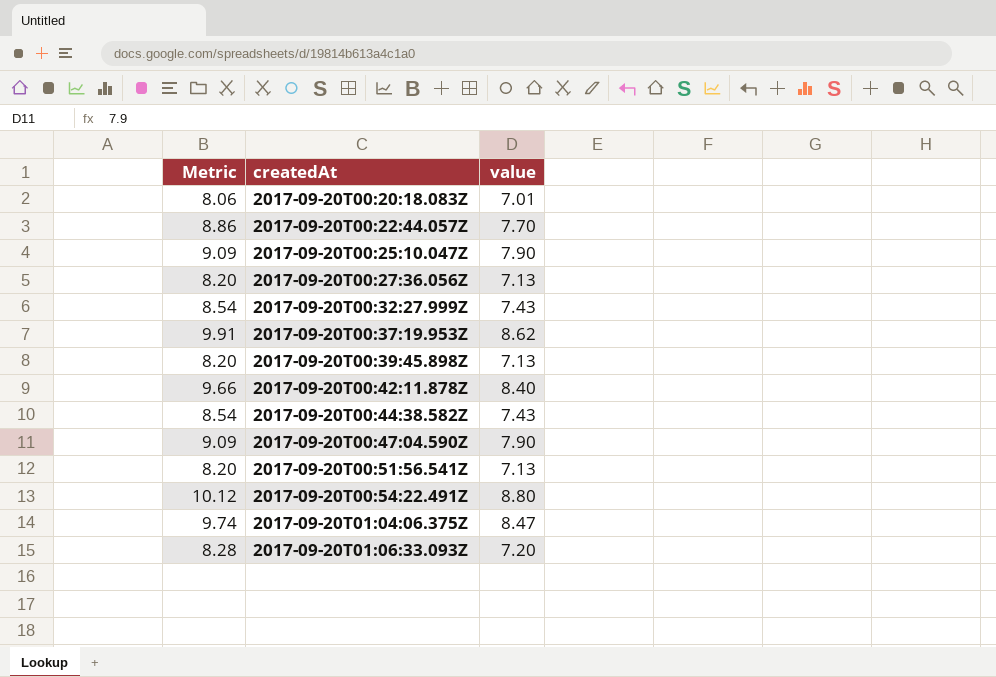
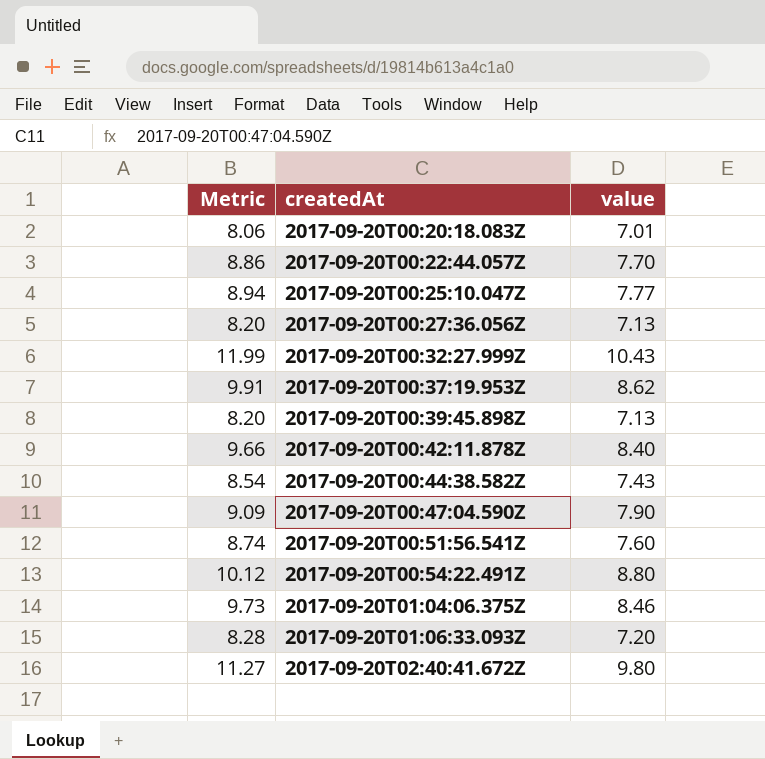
2017-09-20T00:25:10.047Z | Metric: 9.09 -> 8.94
2017-09-20T00:25:10.047Z | value: 7.90 -> 7.77
2017-09-20T00:32:27.999Z | Metric: 8.54 -> 11.99
2017-09-20T00:32:27.999Z | value: 7.43 -> 10.43
2017-09-20T00:51:56.541Z | Metric: 8.20 -> 8.74
2017-09-20T00:51:56.541Z | value: 7.13 -> 7.60
2017-09-20T01:04:06.375Z | Metric: 9.74 -> 9.73
2017-09-20T01:04:06.375Z | value: 8.47 -> 8.46
row 2017-09-20T02:40:41.672Z: none -> 11.27 | 9.80

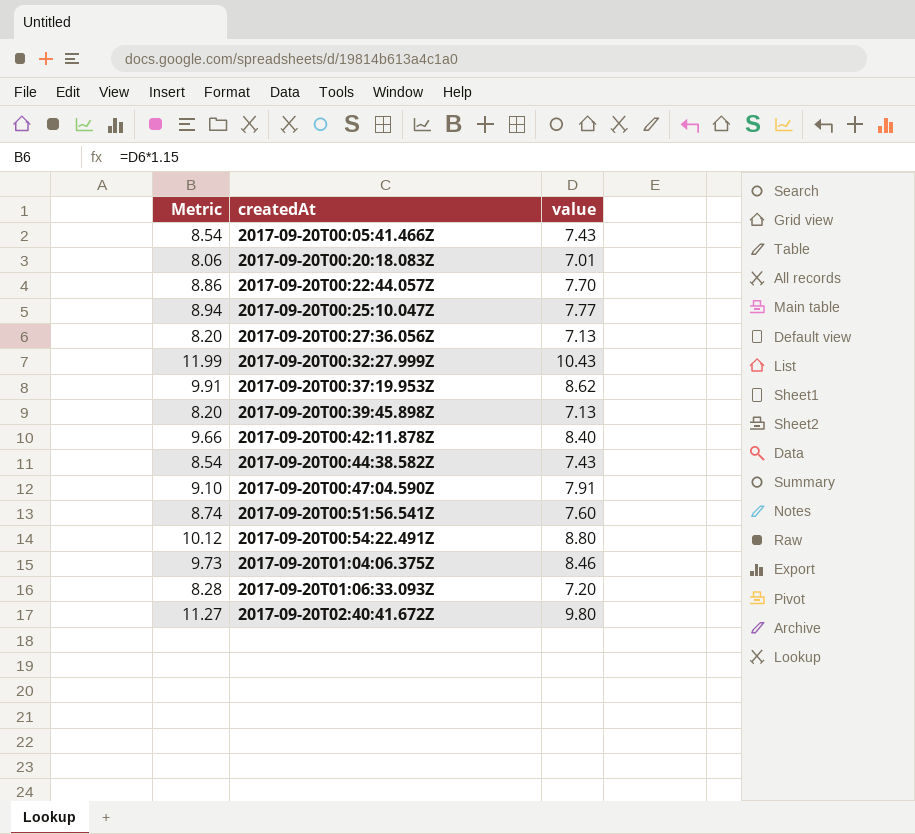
row 2017-09-20T00:05:41.466Z: none -> 8.54 | 7.43
2017-09-20T00:47:04.590Z | Metric: 9.09 -> 9.10
2017-09-20T00:47:04.590Z | value: 7.90 -> 7.91

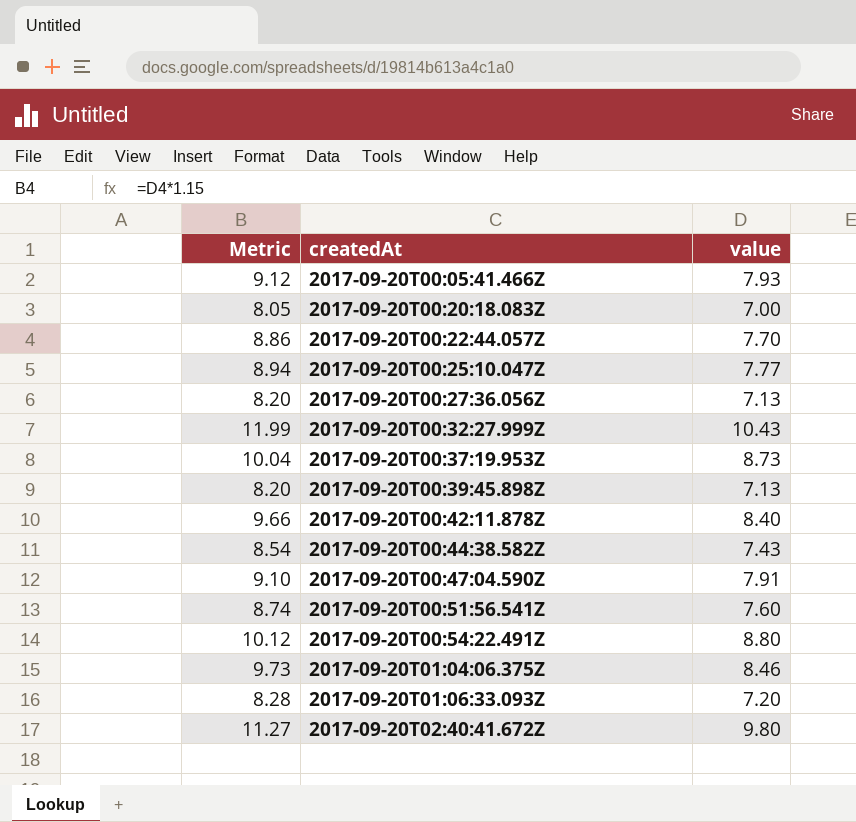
2017-09-20T00:05:41.466Z | Metric: 8.54 -> 9.12
2017-09-20T00:05:41.466Z | value: 7.43 -> 7.93
2017-09-20T00:20:18.083Z | Metric: 8.06 -> 8.05
2017-09-20T00:20:18.083Z | value: 7.01 -> 7.00
2017-09-20T00:37:19.953Z | Metric: 9.91 -> 10.04
2017-09-20T00:37:19.953Z | value: 8.62 -> 8.73

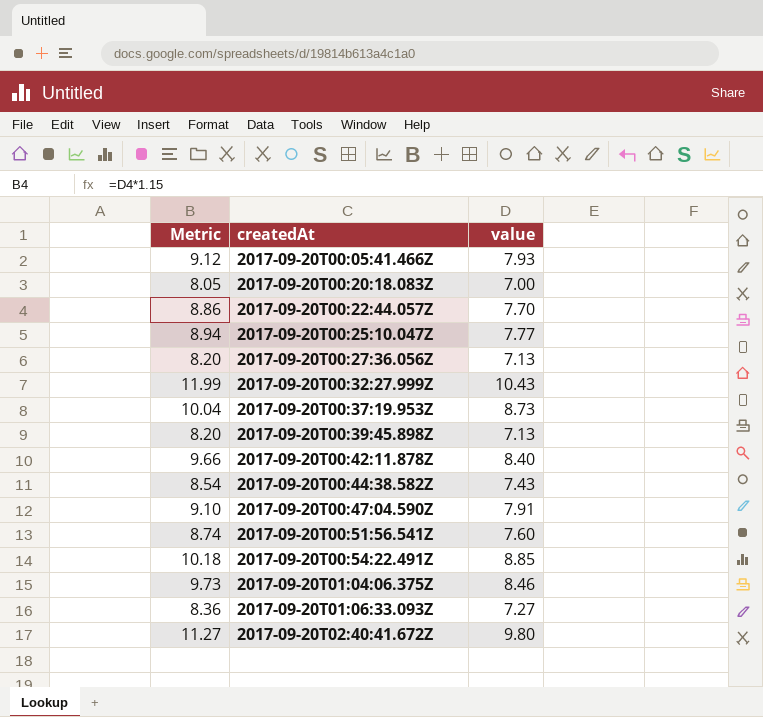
2017-09-20T00:54:22.491Z | Metric: 10.12 -> 10.18
2017-09-20T00:54:22.491Z | value: 8.80 -> 8.85
2017-09-20T01:06:33.093Z | Metric: 8.28 -> 8.36
2017-09-20T01:06:33.093Z | value: 7.20 -> 7.27

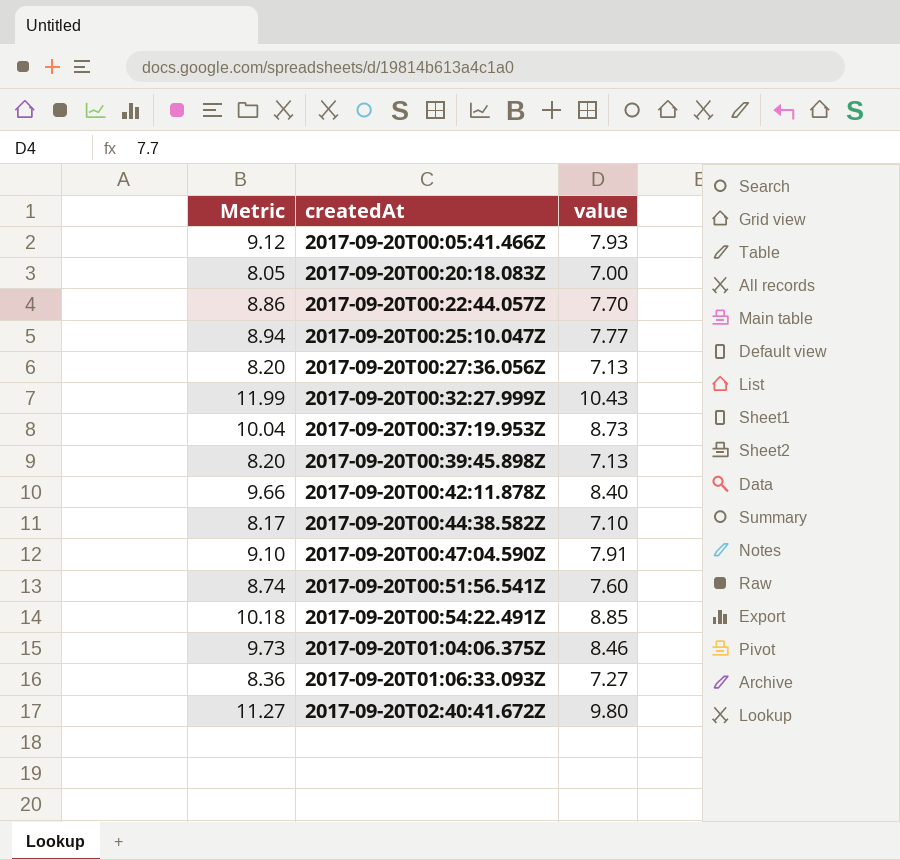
2017-09-20T00:44:38.582Z | Metric: 8.54 -> 8.17
2017-09-20T00:44:38.582Z | value: 7.43 -> 7.10

